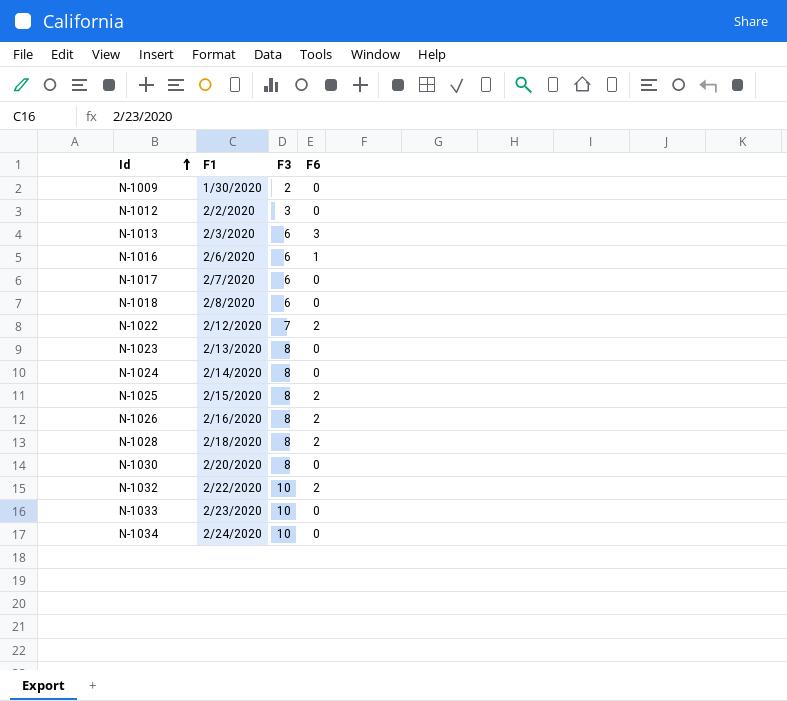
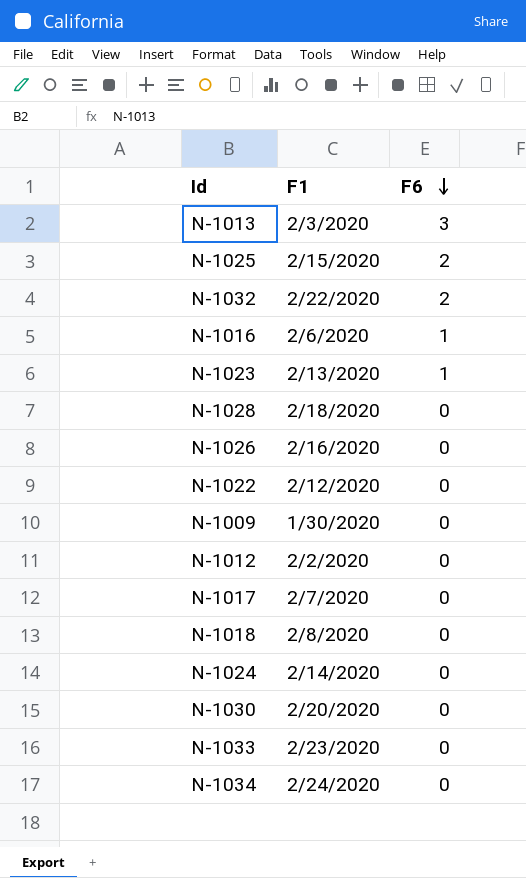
row order: Id ascending -> F6 descending
column F3 | position: 3 -> none
N-1023 | F6: 0 -> 1
N-1028 | F6: 2 -> 0
N-1026 | F6: 2 -> 0
N-1022 | F6: 2 -> 0

